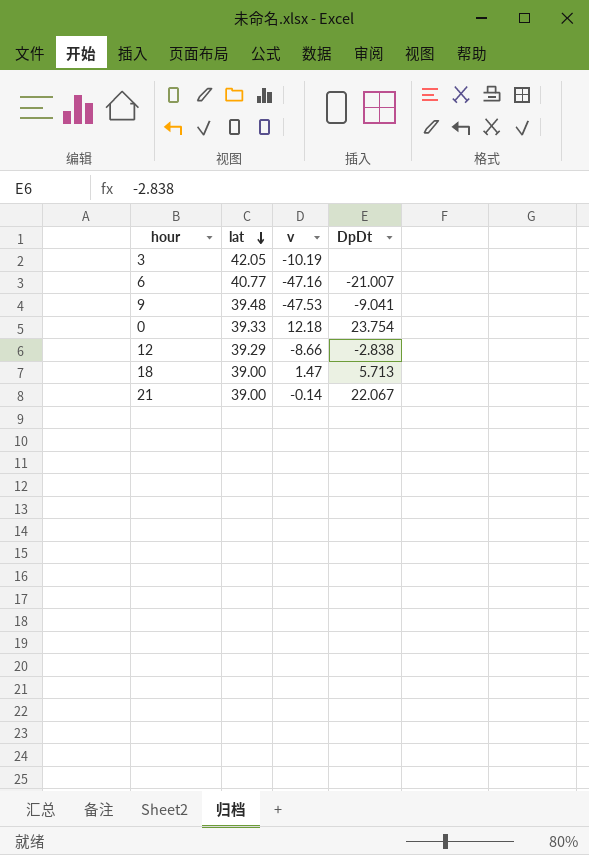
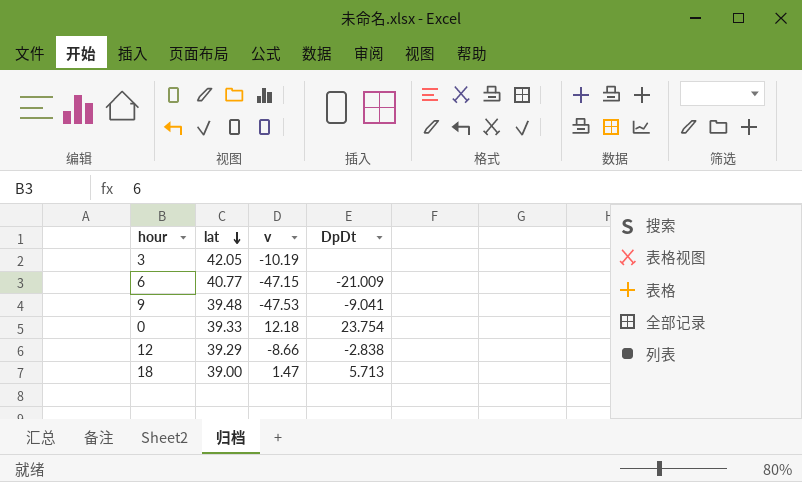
row 21: 39.00 | -0.14 | 22.067 -> none
6 | v: -47.16 -> -47.15
6 | DpDt: -21.007 -> -21.009

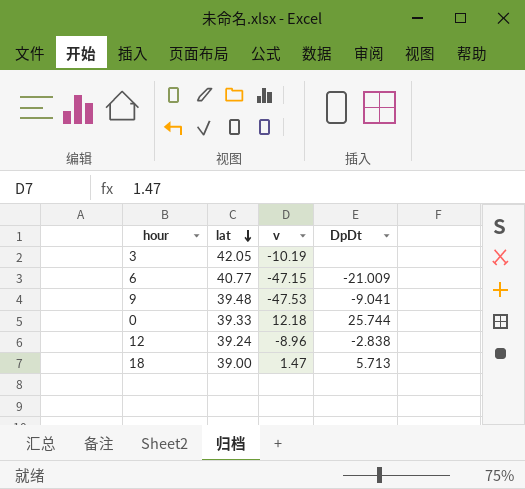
0 | DpDt: 23.754 -> 25.744
12 | lat: 39.29 -> 39.24
12 | v: -8.66 -> -8.96

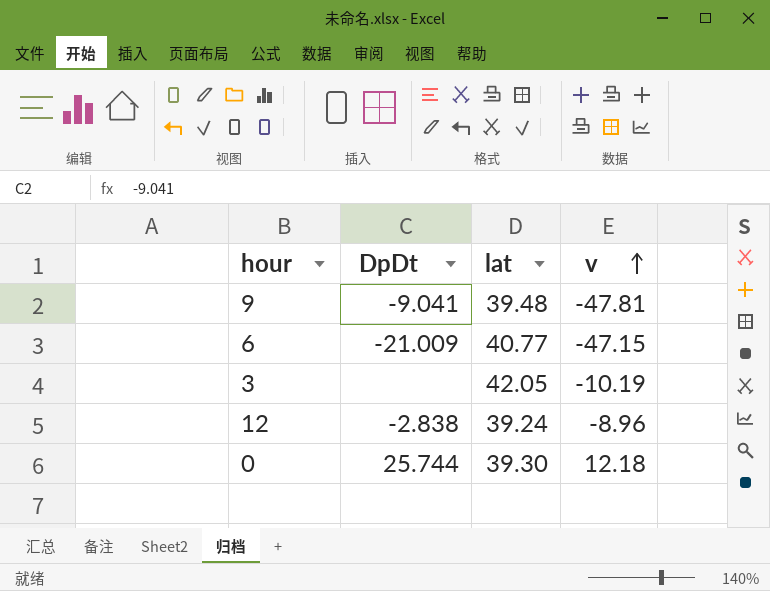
row order: lat descending -> v ascending
column DpDt | position: 4 -> 2
row 18: 39.00 | 1.47 | 5.713 -> none
9 | v: -47.53 -> -47.81
0 | lat: 39.33 -> 39.30

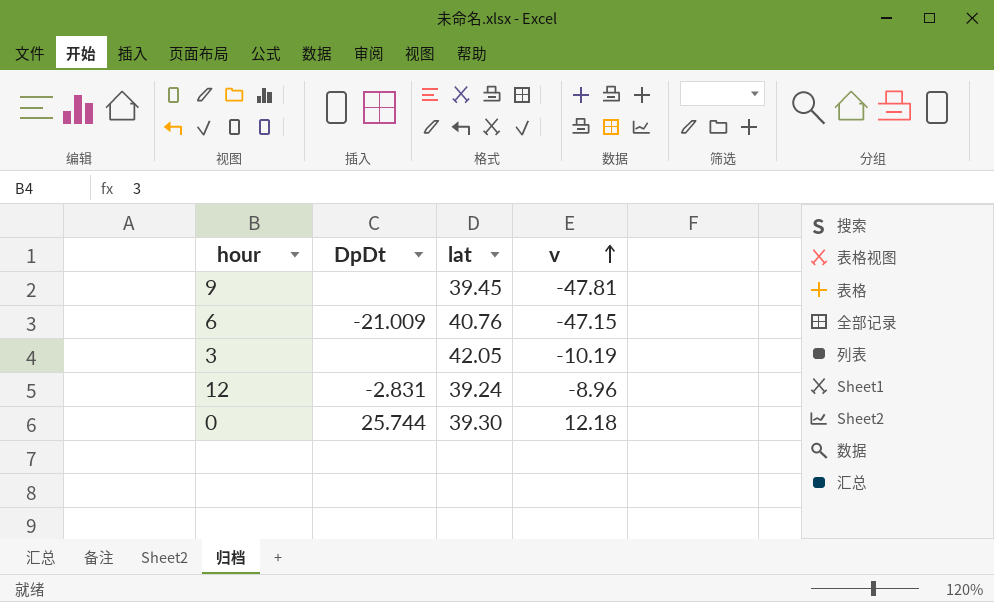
9 | DpDt: -9.041 -> none
9 | lat: 39.48 -> 39.45
6 | lat: 40.77 -> 40.76
12 | DpDt: -2.838 -> -2.831

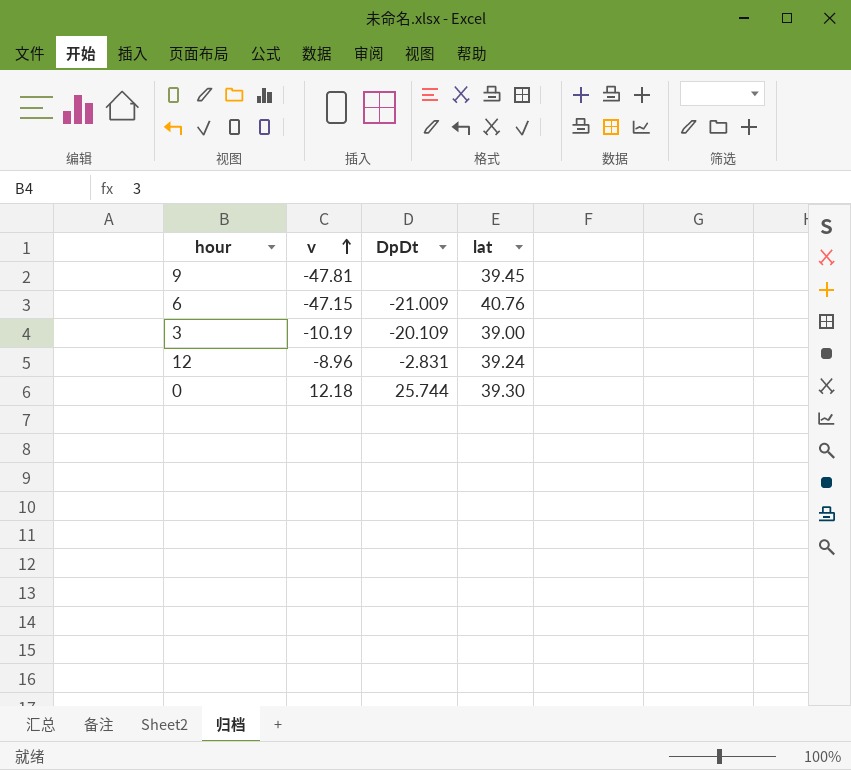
column v | position: 4 -> 2
3 | DpDt: none -> -20.109
3 | lat: 42.05 -> 39.00

